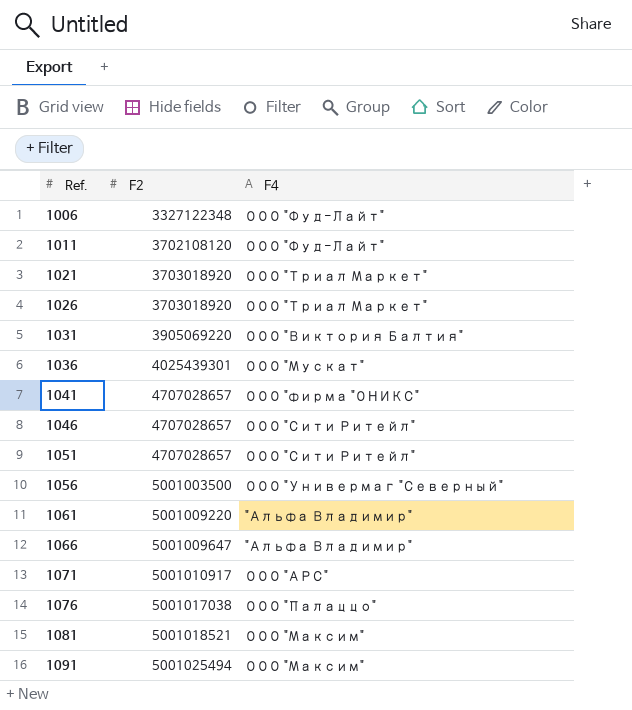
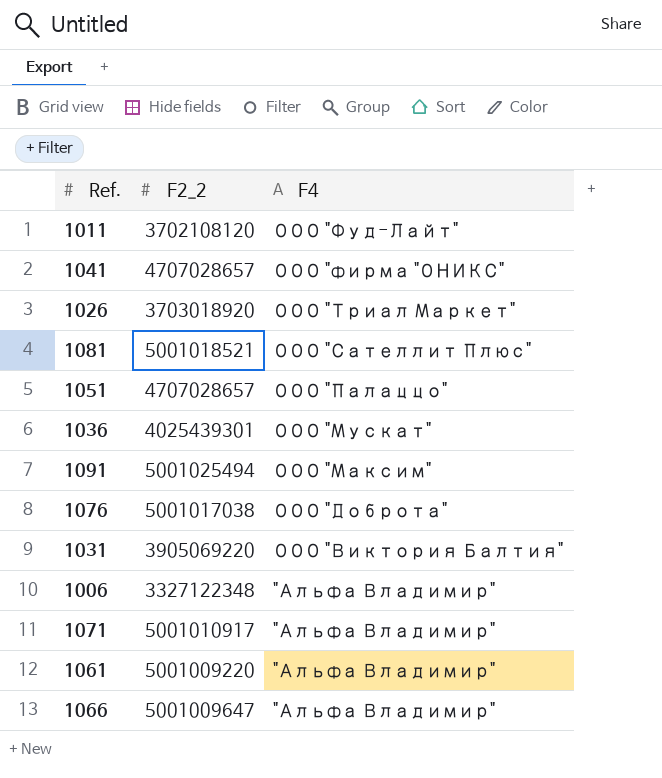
row order: Ref. ascending -> F4 descending
column name: F2 -> F2_2
row 1021: 3703018920 | ООО "Триал Маркет" -> none
row 1046: 4707028657 | ООО "Сити Ритейл" -> none
row 1056: 5001003500 | ООО "Универмаг "Северный" -> none
1081 | F4: ООО "Максим" -> ООО "Сателлит Плюс"
1051 | F4: ООО "Сити Ритейл" -> ООО "Палаццо"
1076 | F4: ООО "Палаццо" -> ООО "Доброта"
1006 | F4: ООО "Фуд-Лайт" -> "Альфа Владимир"
1071 | F4: ООО "АРС" -> "Альфа Владимир"

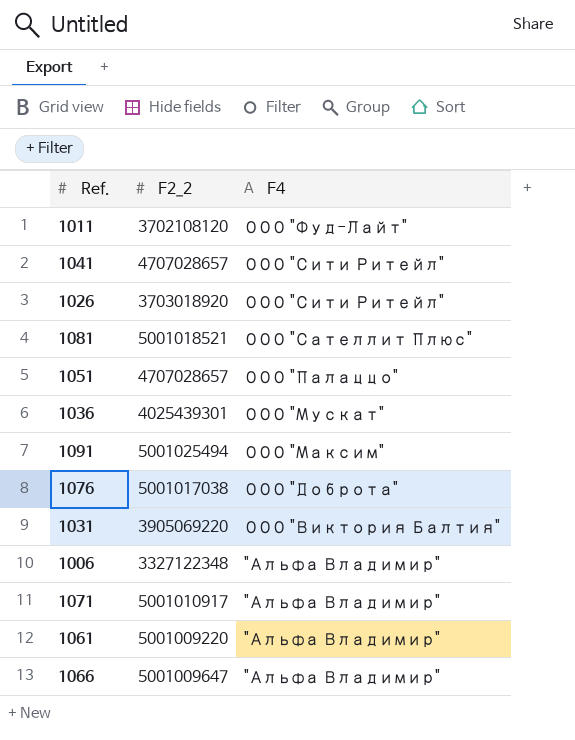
1041 | F4: ООО "фирма "ОНИКС" -> ООО "Сити Ритейл"
1026 | F4: ООО "Триал Маркет" -> ООО "Сити Ритейл"

